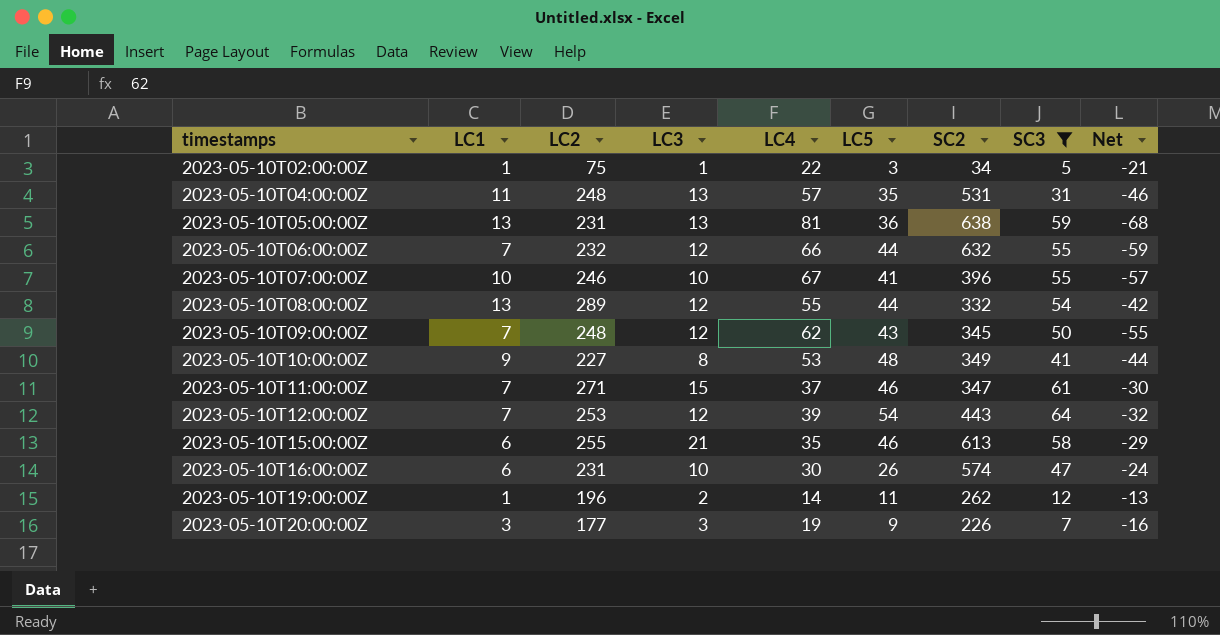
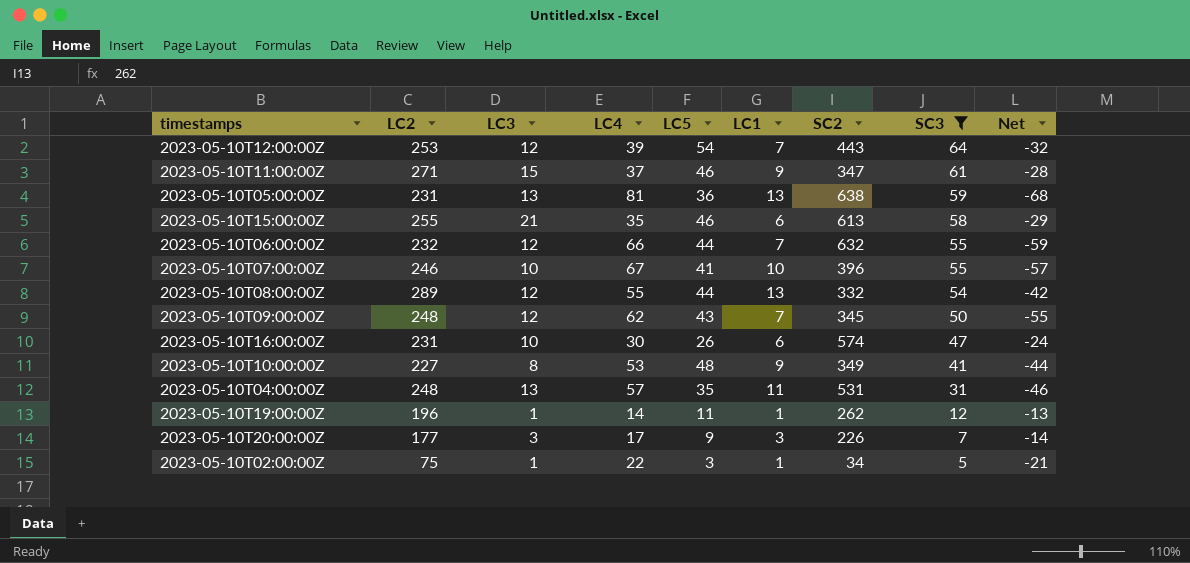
row order: timestamps ascending -> SC3 descending
column LC1 | position: 2 -> 6
2023-05-10T11:00:00Z | LC1: 7 -> 9
2023-05-10T11:00:00Z | Net: -30 -> -28
2023-05-10T19:00:00Z | LC3: 2 -> 1
2023-05-10T20:00:00Z | LC4: 19 -> 17
2023-05-10T20:00:00Z | Net: -16 -> -14

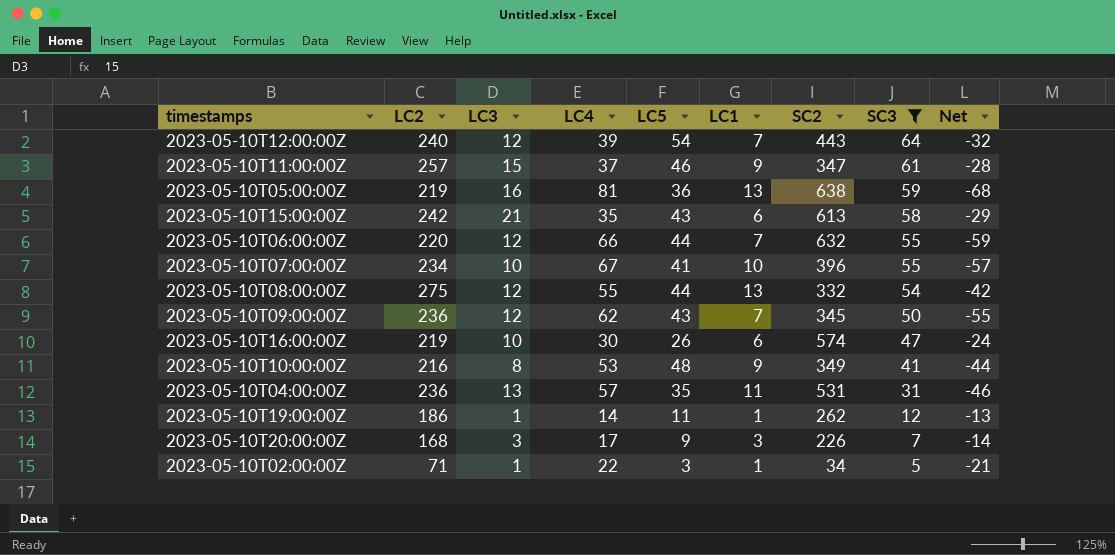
2023-05-10T12:00:00Z | LC2: 253 -> 240
2023-05-10T11:00:00Z | LC2: 271 -> 257
2023-05-10T05:00:00Z | LC2: 231 -> 219
2023-05-10T05:00:00Z | LC3: 13 -> 16
2023-05-10T15:00:00Z | LC2: 255 -> 242
2023-05-10T15:00:00Z | LC5: 46 -> 43
2023-05-10T06:00:00Z | LC2: 232 -> 220
2023-05-10T07:00:00Z | LC2: 246 -> 234
2023-05-10T08:00:00Z | LC2: 289 -> 275
2023-05-10T09:00:00Z | LC2: 248 -> 236
2023-05-10T16:00:00Z | LC2: 231 -> 219
2023-05-10T10:00:00Z | LC2: 227 -> 216
2023-05-10T04:00:00Z | LC2: 248 -> 236
2023-05-10T19:00:00Z | LC2: 196 -> 186
2023-05-10T20:00:00Z | LC2: 177 -> 168
2023-05-10T02:00:00Z | LC2: 75 -> 71

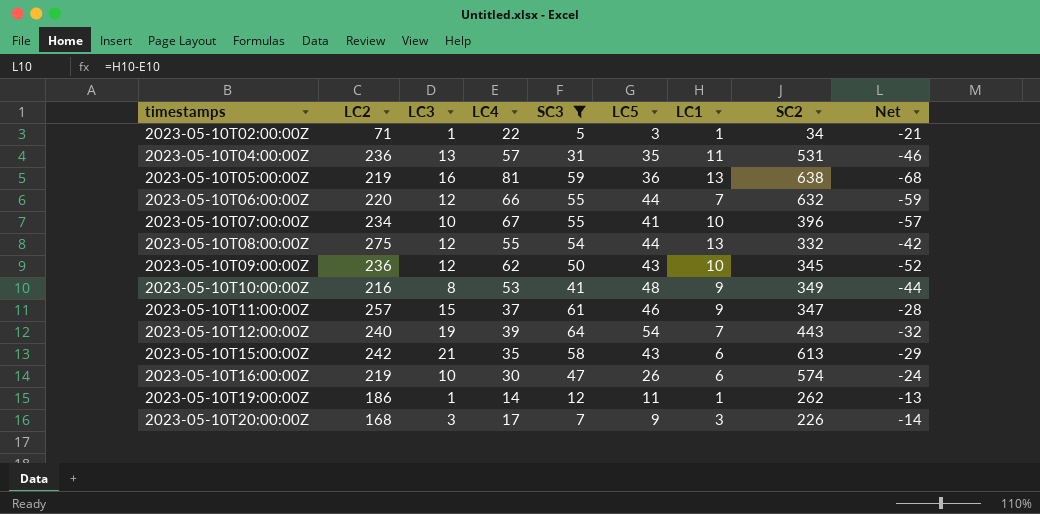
row order: SC3 descending -> timestamps ascending
column SC3 | position: 8 -> 5
2023-05-10T09:00:00Z | LC1: 7 -> 10
2023-05-10T09:00:00Z | Net: -55 -> -52
2023-05-10T12:00:00Z | LC3: 12 -> 19

